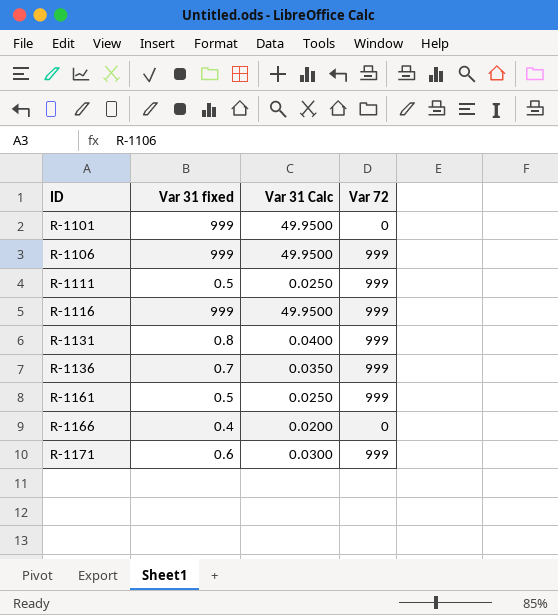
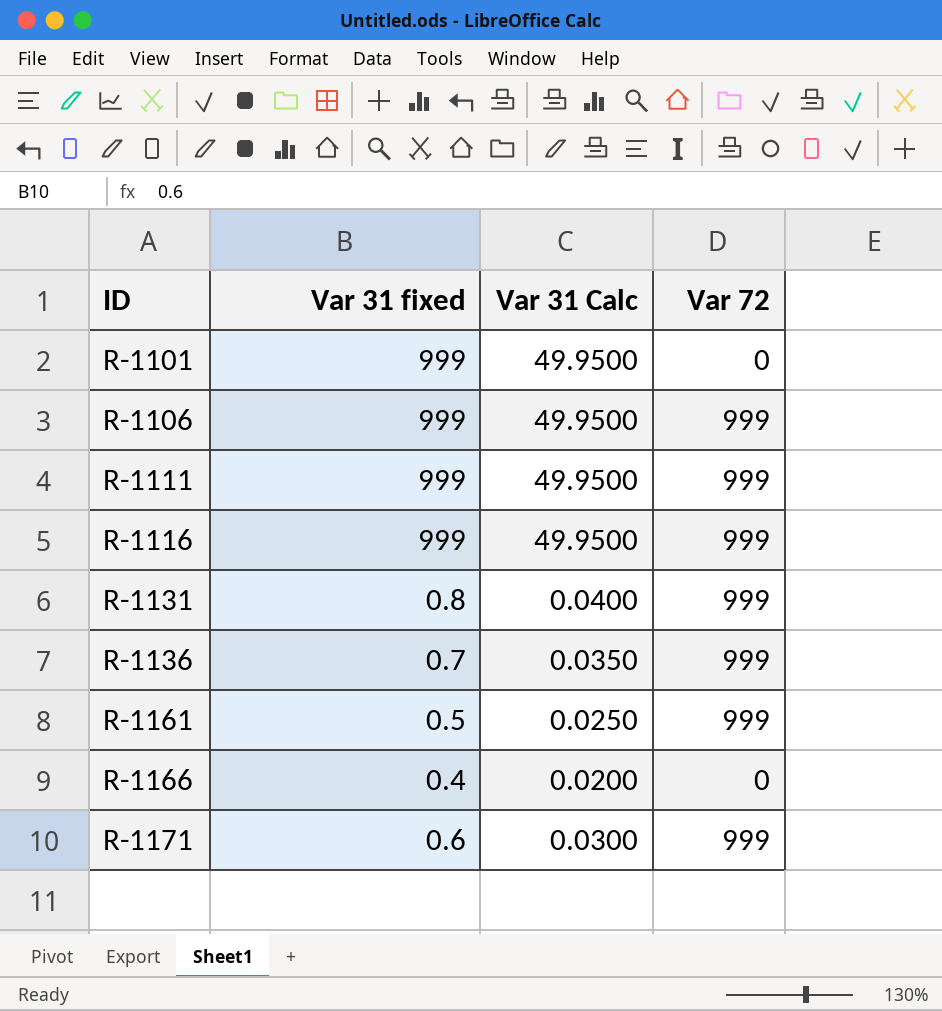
R-1111 | Var 31 fixed: 0.5 -> 999
R-1111 | Var 31 Calc: 0.0250 -> 49.9500

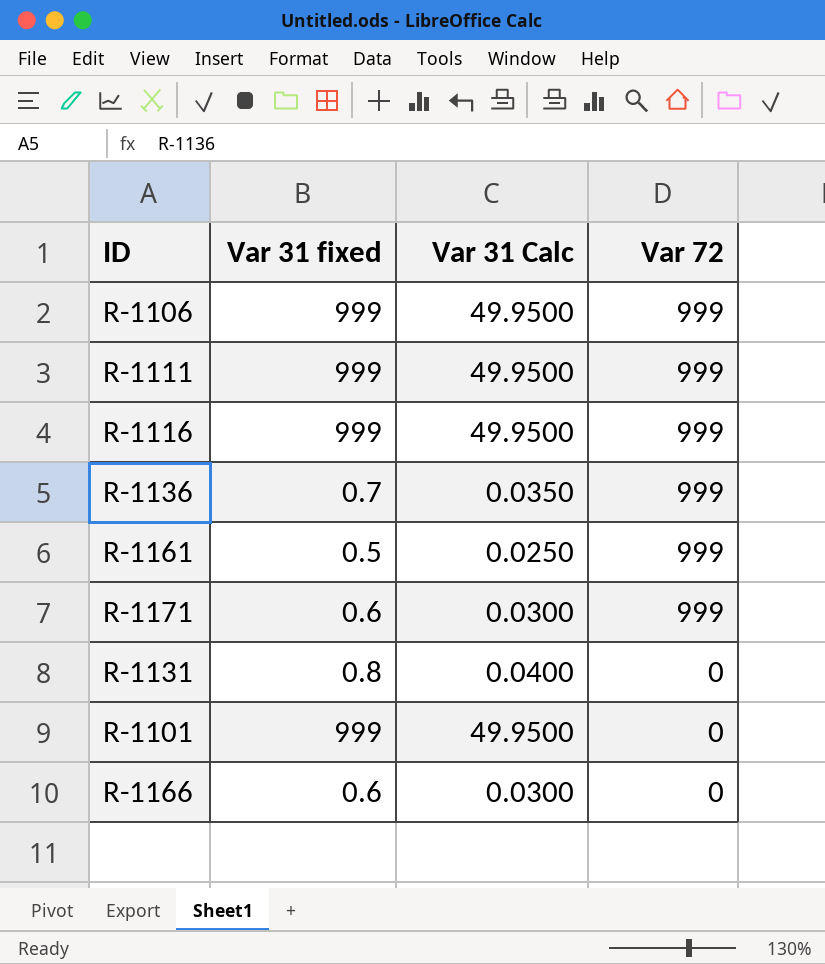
row order: ID ascending -> Var 72 descending
R-1131 | Var 72: 999 -> 0
R-1166 | Var 31 fixed: 0.4 -> 0.6
R-1166 | Var 31 Calc: 0.0200 -> 0.0300

